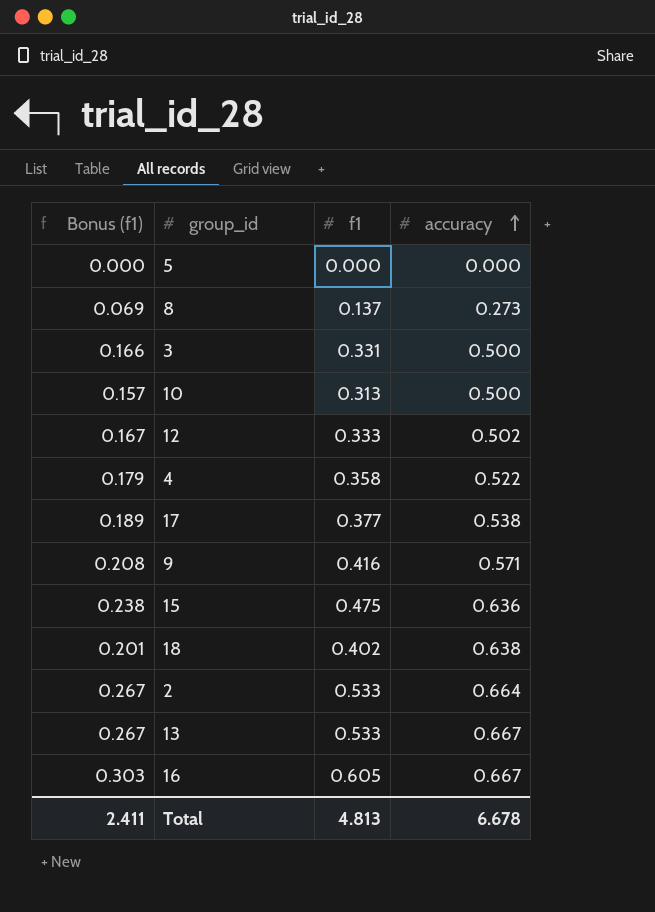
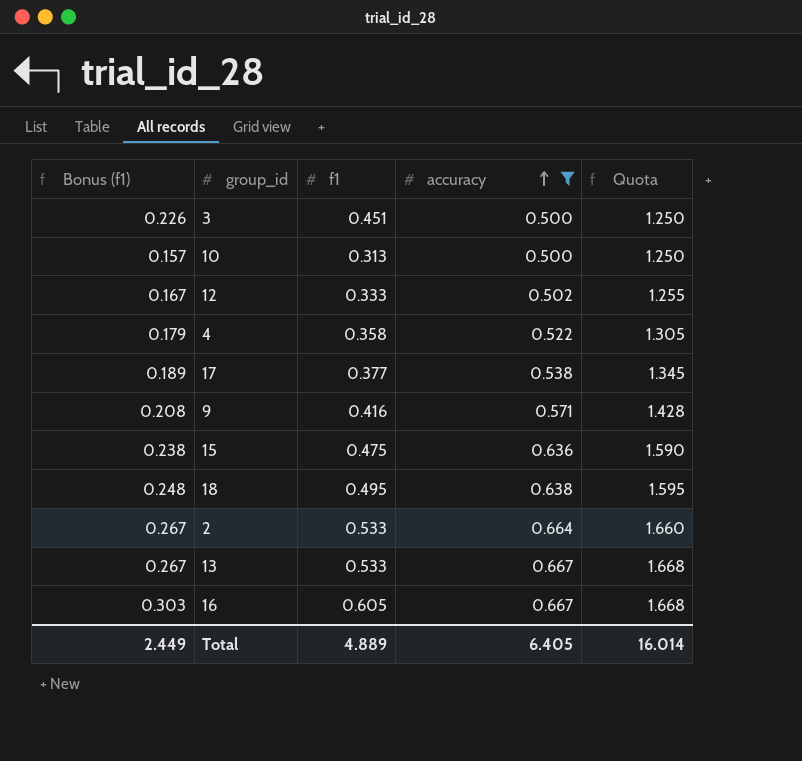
filter: none -> accuracy >= 0.500
column Quota | formula: none -> [accuracy] * 2.5
3 | Bonus (f1): 0.166 -> 0.226
3 | f1: 0.331 -> 0.451
18 | Bonus (f1): 0.201 -> 0.248
18 | f1: 0.402 -> 0.495
Total | Bonus (f1): 2.411 -> 2.449
Total | f1: 4.813 -> 4.889
Total | accuracy: 6.678 -> 6.405

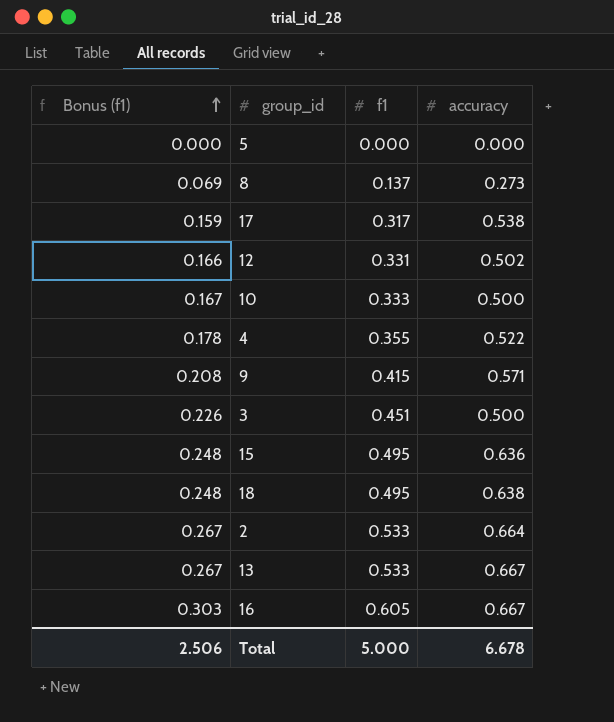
filter: accuracy >= 0.500 -> none
row order: accuracy ascending -> Bonus (f1) ascending
column Quota | formula: [accuracy] * 2.5 -> none
17 | Bonus (f1): 0.189 -> 0.159
17 | f1: 0.377 -> 0.317
12 | Bonus (f1): 0.167 -> 0.166
12 | f1: 0.333 -> 0.331
10 | Bonus (f1): 0.157 -> 0.167
10 | f1: 0.313 -> 0.333
4 | Bonus (f1): 0.179 -> 0.178
4 | f1: 0.358 -> 0.355
9 | f1: 0.416 -> 0.415
15 | Bonus (f1): 0.238 -> 0.248
15 | f1: 0.475 -> 0.495
Total | Bonus (f1): 2.449 -> 2.506
Total | f1: 4.889 -> 5.000
Total | accuracy: 6.405 -> 6.678

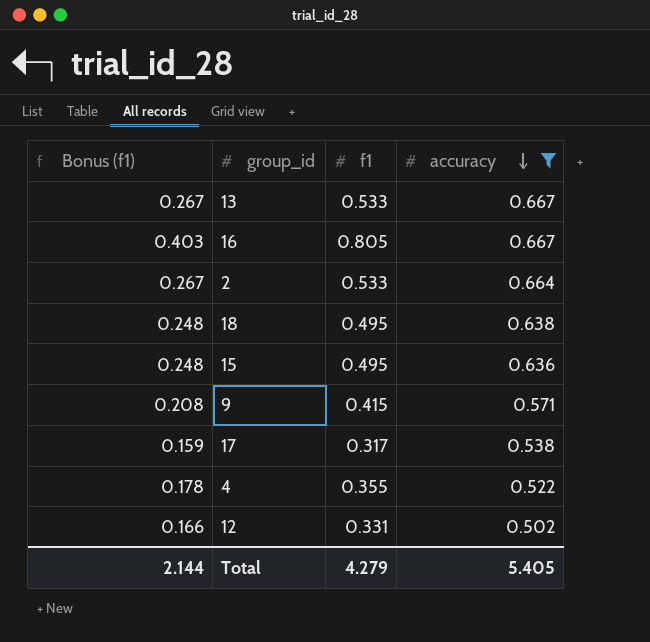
filter: none -> accuracy >= 0.502
row order: Bonus (f1) ascending -> accuracy descending
16 | Bonus (f1): 0.303 -> 0.403
16 | f1: 0.605 -> 0.805
Total | Bonus (f1): 2.506 -> 2.144
Total | f1: 5.000 -> 4.279
Total | accuracy: 6.678 -> 5.405

